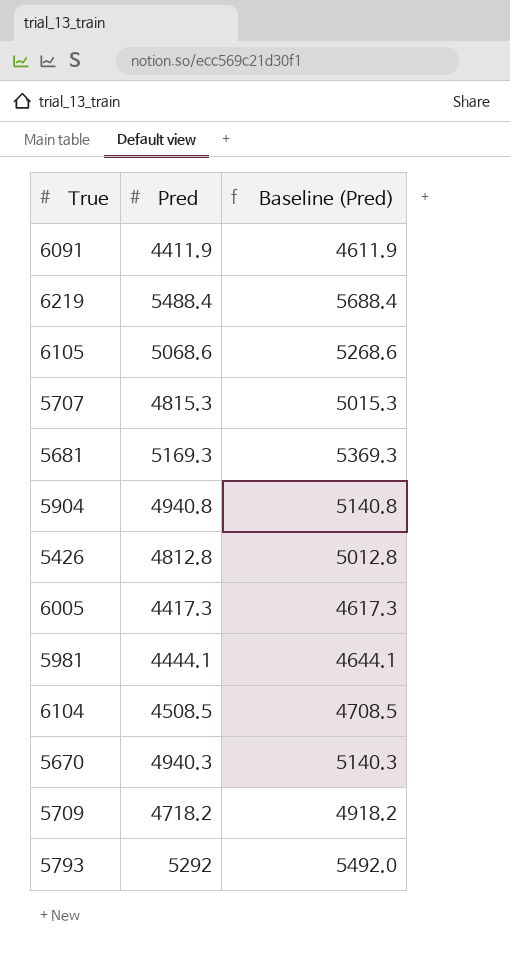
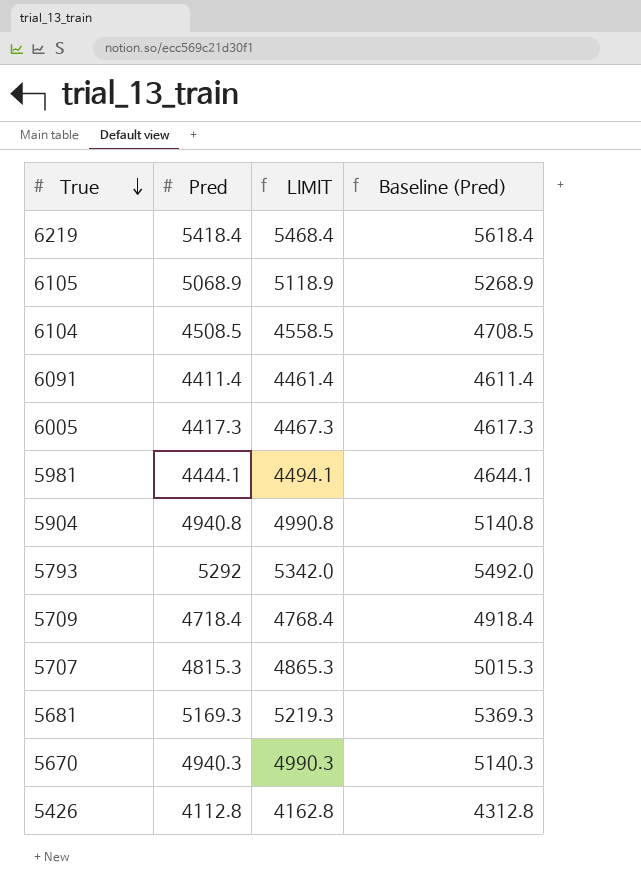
row order: none -> True descending
column LIMIT | formula: none -> [Pred] + 50
6219 | Pred: 5488.4 -> 5418.4
6219 | Baseline (Pred): 5688.4 -> 5618.4
6105 | Pred: 5068.6 -> 5068.9
6105 | Baseline (Pred): 5268.6 -> 5268.9
6091 | Pred: 4411.9 -> 4411.4
6091 | Baseline (Pred): 4611.9 -> 4611.4
5709 | Pred: 4718.2 -> 4718.4
5709 | Baseline (Pred): 4918.2 -> 4918.4
5426 | Pred: 4812.8 -> 4112.8
5426 | Baseline (Pred): 5012.8 -> 4312.8

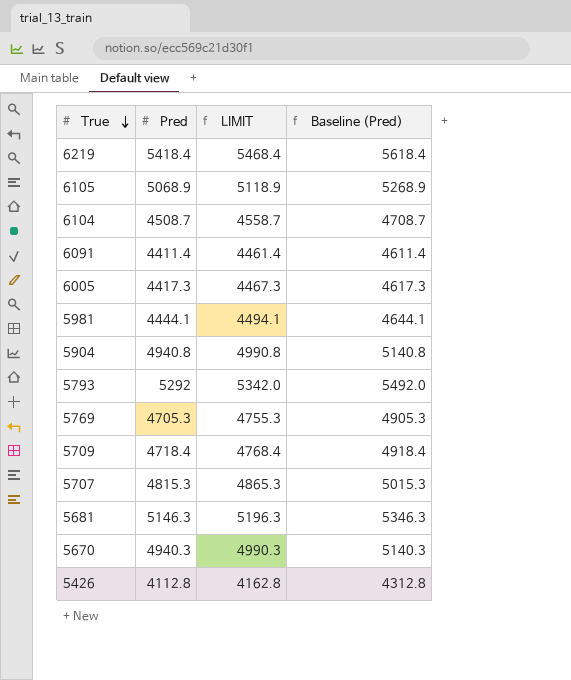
6104 | Pred: 4508.5 -> 4508.7
6104 | LIMIT: 4558.5 -> 4558.7
6104 | Baseline (Pred): 4708.5 -> 4708.7
row 5769: none -> 4705.3 | 4755.3 | 4905.3
5681 | Pred: 5169.3 -> 5146.3
5681 | LIMIT: 5219.3 -> 5196.3
5681 | Baseline (Pred): 5369.3 -> 5346.3

